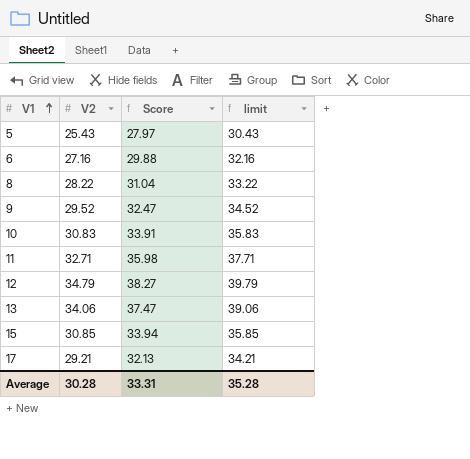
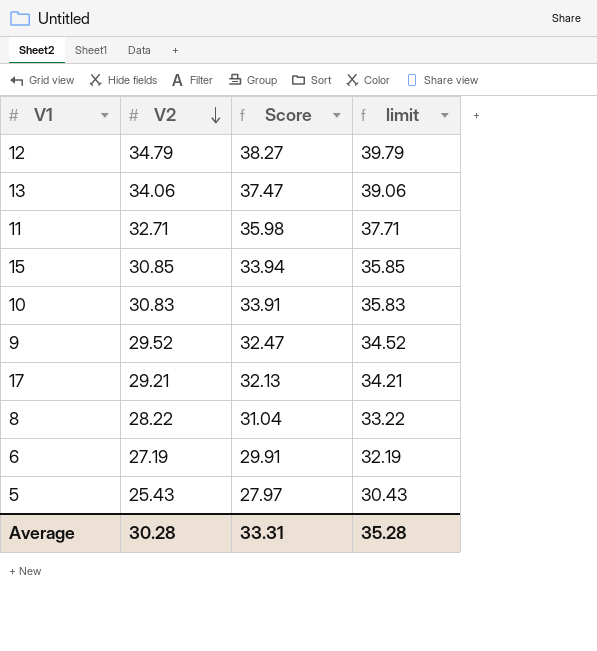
row order: V1 ascending -> V2 descending
6 | V2: 27.16 -> 27.19
6 | Score: 29.88 -> 29.91
6 | limit: 32.16 -> 32.19

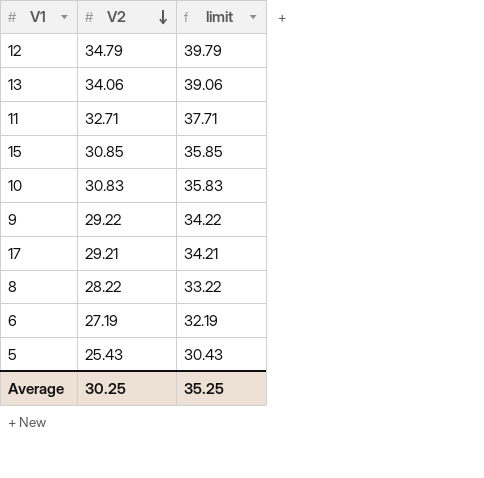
column Score | formula: [V2] * 1.1 -> none
9 | V2: 29.52 -> 29.22
9 | limit: 34.52 -> 34.22
Average | V2: 30.28 -> 30.25
Average | limit: 35.28 -> 35.25

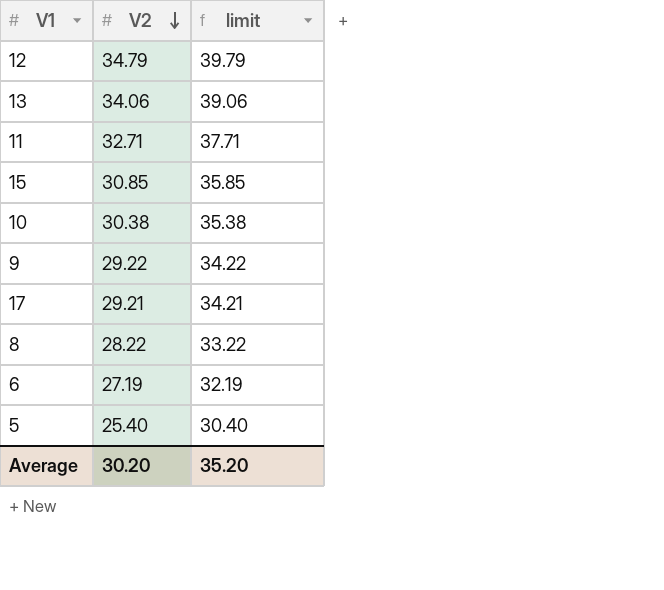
10 | V2: 30.83 -> 30.38
10 | limit: 35.83 -> 35.38
5 | V2: 25.43 -> 25.40
5 | limit: 30.43 -> 30.40
Average | V2: 30.25 -> 30.20
Average | limit: 35.25 -> 35.20

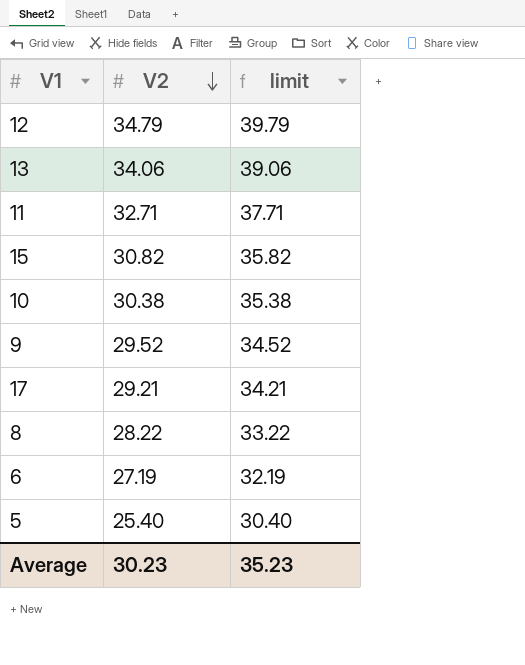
15 | V2: 30.85 -> 30.82
15 | limit: 35.85 -> 35.82
9 | V2: 29.22 -> 29.52
9 | limit: 34.22 -> 34.52
Average | V2: 30.20 -> 30.23
Average | limit: 35.20 -> 35.23

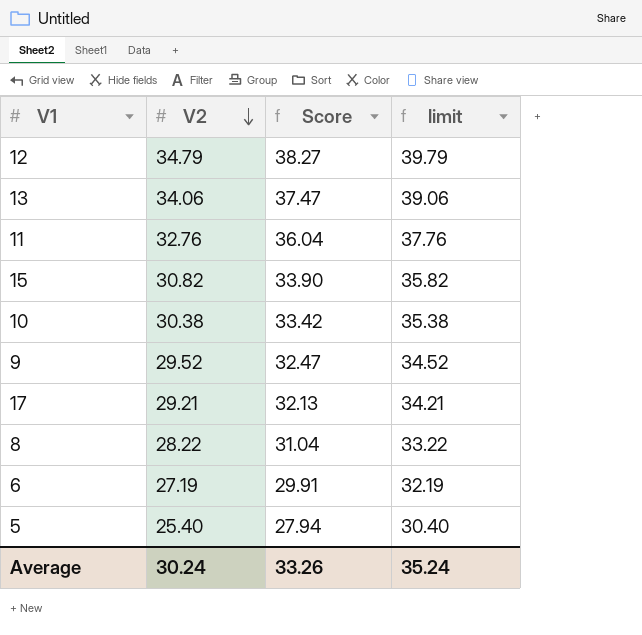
column Score | formula: none -> [V2] * 1.1
11 | V2: 32.71 -> 32.76
11 | limit: 37.71 -> 37.76
Average | V2: 30.23 -> 30.24
Average | limit: 35.23 -> 35.24

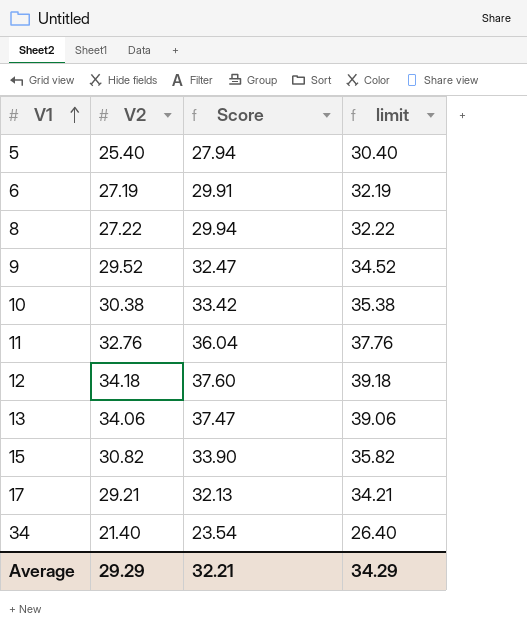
row order: V2 descending -> V1 ascending
8 | V2: 28.22 -> 27.22
8 | Score: 31.04 -> 29.94
8 | limit: 33.22 -> 32.22
12 | V2: 34.79 -> 34.18
12 | Score: 38.27 -> 37.60
12 | limit: 39.79 -> 39.18
row 34: none -> 21.40 | 23.54 | 26.40
Average | V2: 30.24 -> 29.29
Average | Score: 33.26 -> 32.21
Average | limit: 35.24 -> 34.29

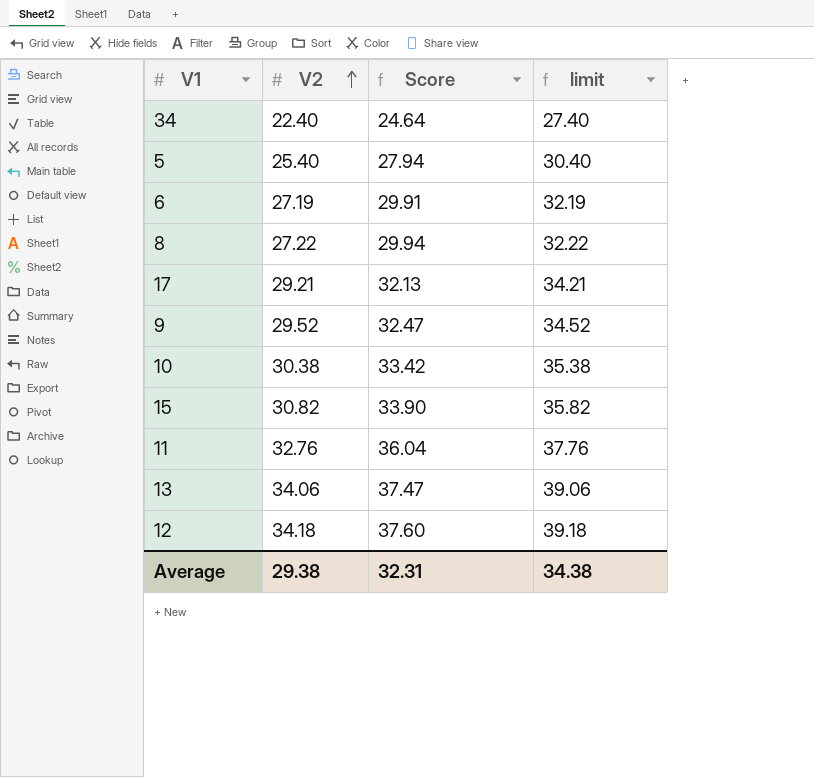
row order: V1 ascending -> V2 ascending
34 | V2: 21.40 -> 22.40
34 | Score: 23.54 -> 24.64
34 | limit: 26.40 -> 27.40
Average | V2: 29.29 -> 29.38
Average | Score: 32.21 -> 32.31
Average | limit: 34.29 -> 34.38

